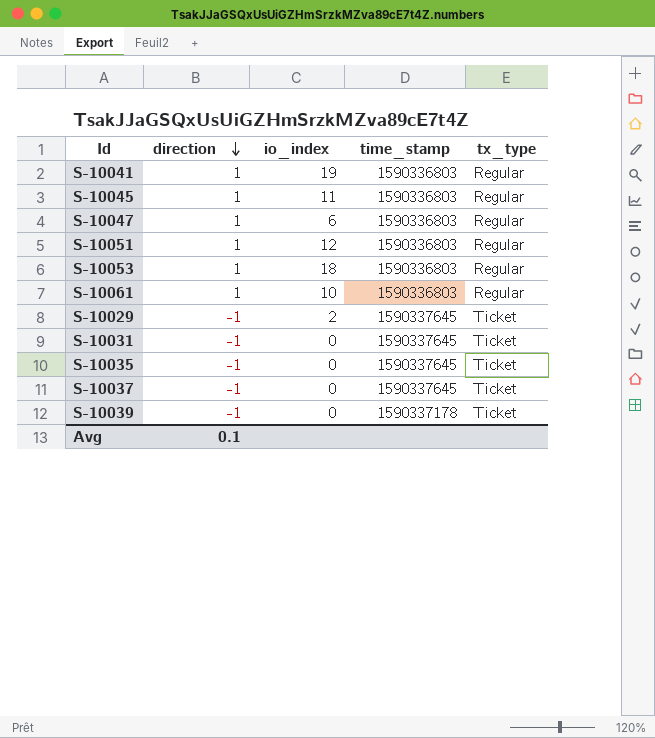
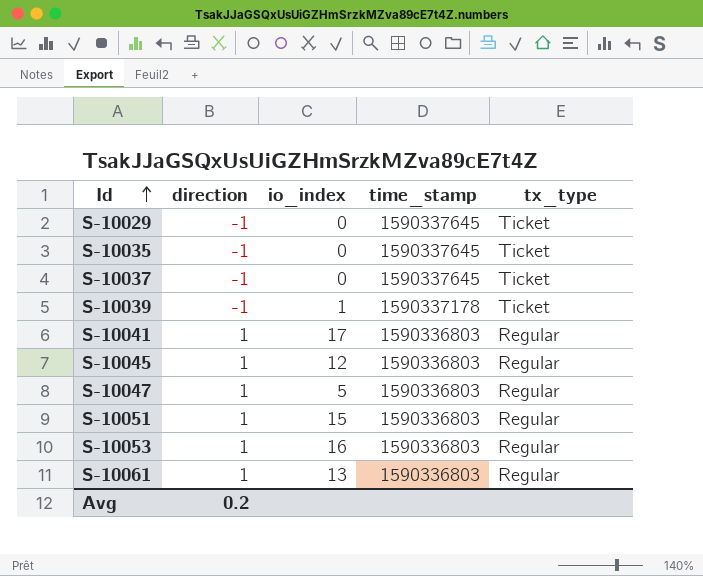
row order: direction descending -> Id ascending
row S-10031: -1 | 0 | 1590337645 | Ticket -> none
S-10029 | io_index: 2 -> 0
S-10039 | io_index: 0 -> 1
S-10041 | io_index: 19 -> 17
S-10045 | io_index: 11 -> 12
S-10047 | io_index: 6 -> 5
S-10051 | io_index: 12 -> 15
S-10053 | io_index: 18 -> 16
S-10061 | io_index: 10 -> 13
Avg | direction: 0.1 -> 0.2

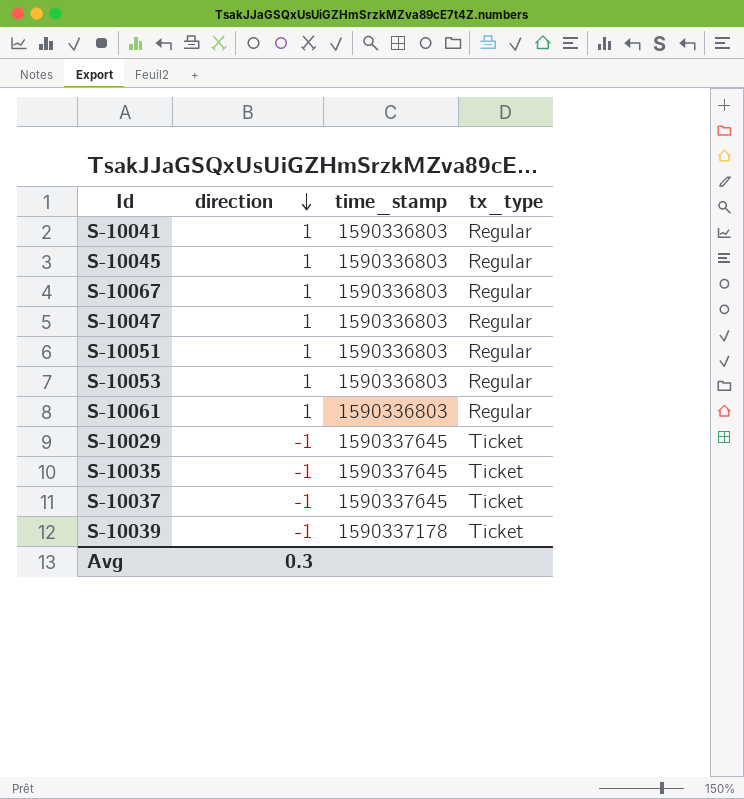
row order: Id ascending -> direction descending
column io_index | position: 3 -> none
row S-10067: none -> 1 | 1590336803 | Regular
Avg | direction: 0.2 -> 0.3

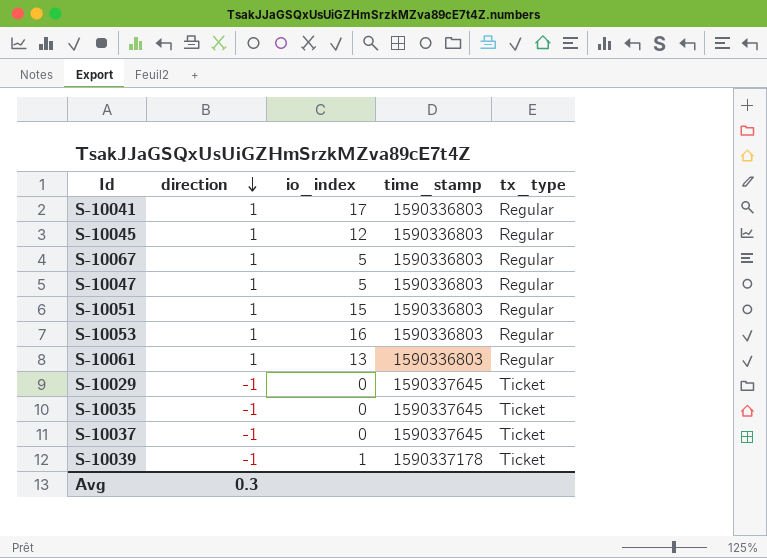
column io_index | position: none -> 3

